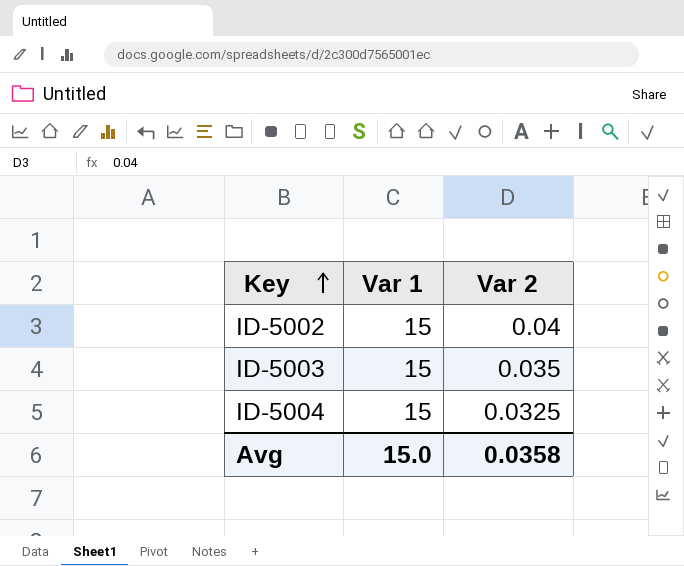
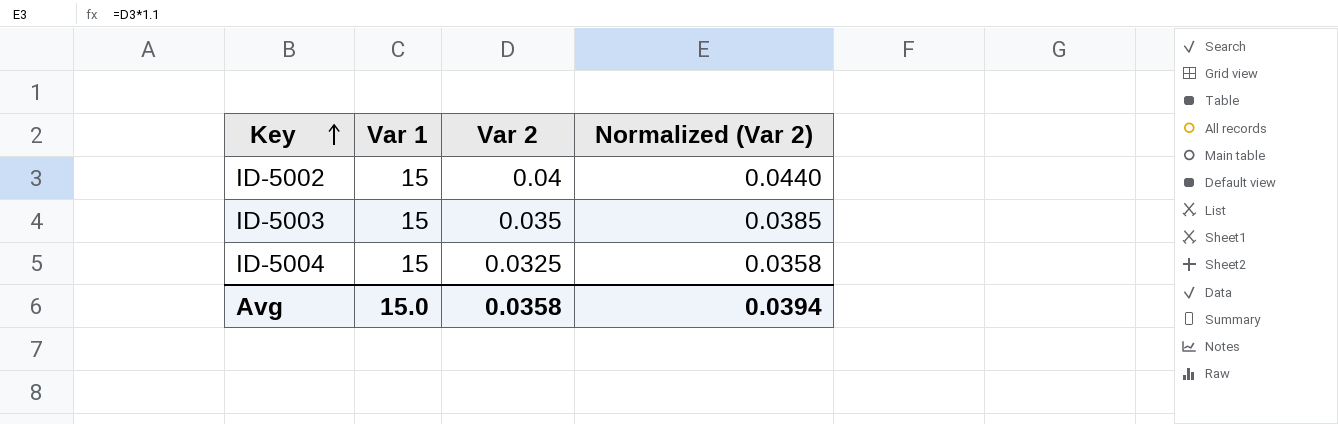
column Normalized (Var 2) | formula: none -> [Var 2] * 1.1

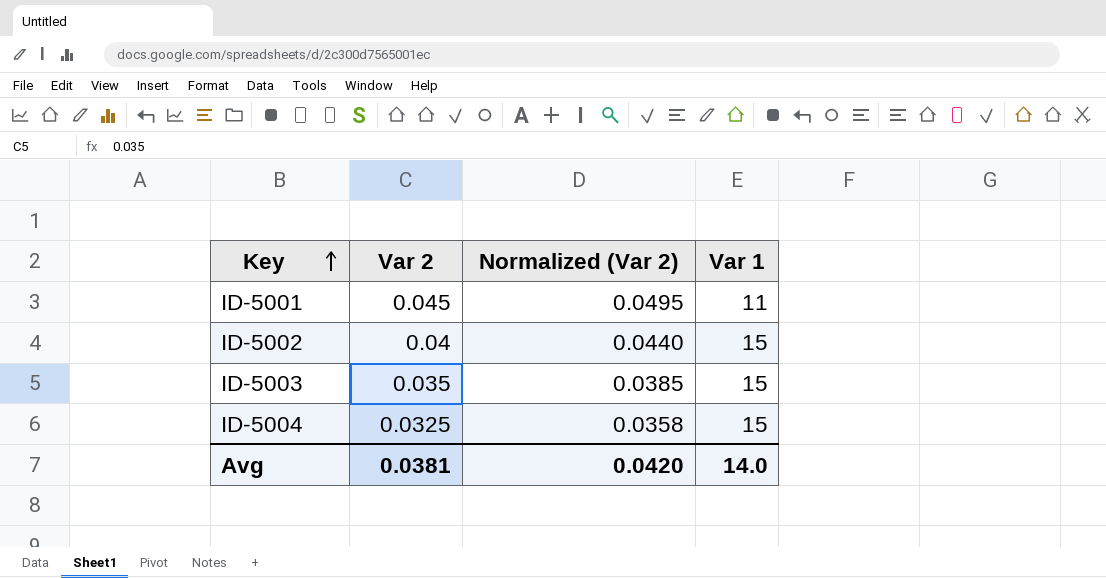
column Var 1 | position: 2 -> 4
row ID-5001: none -> 0.045 | 0.0495 | 11
Avg | Var 2: 0.0358 -> 0.0381
Avg | Normalized (Var 2): 0.0394 -> 0.0420
Avg | Var 1: 15.0 -> 14.0

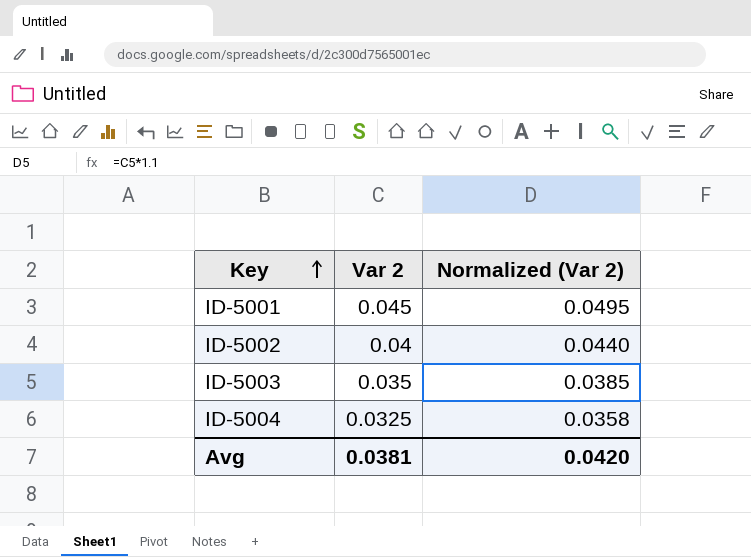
column Var 1 | position: 4 -> none

